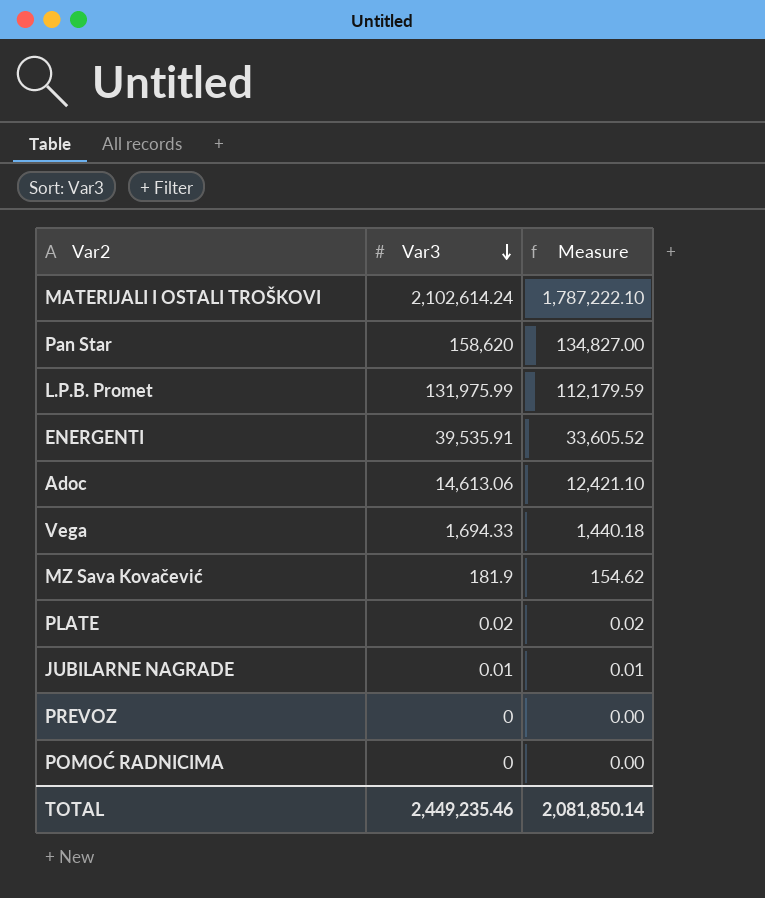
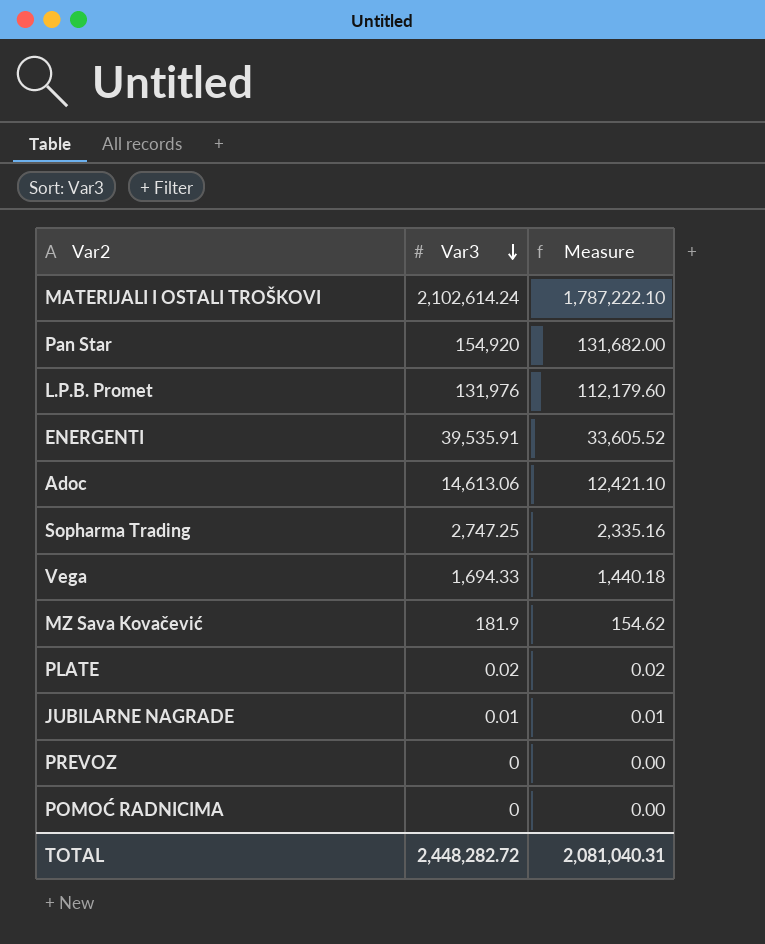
Pan Star | Var3: 158,620 -> 154,920
Pan Star | Measure: 134,827.00 -> 131,682.00
L.P.B. Promet | Var3: 131,975.99 -> 131,976
L.P.B. Promet | Measure: 112,179.59 -> 112,179.60
row Sopharma Trading: none -> 2,747.25 | 2,335.16
TOTAL | Var3: 2,449,235.46 -> 2,448,282.72
TOTAL | Measure: 2,081,850.14 -> 2,081,040.31

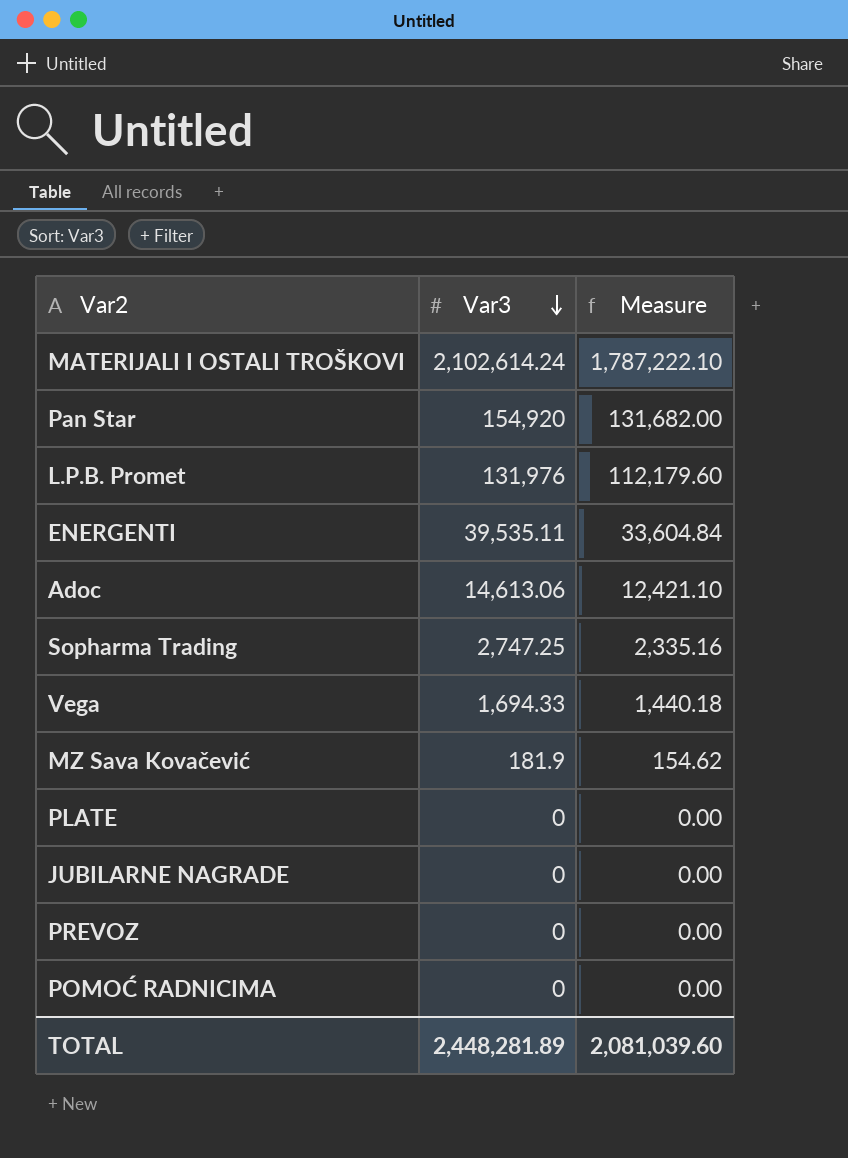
ENERGENTI | Var3: 39,535.91 -> 39,535.11
ENERGENTI | Measure: 33,605.52 -> 33,604.84
PLATE | Var3: 0.02 -> 0
PLATE | Measure: 0.02 -> 0.00
JUBILARNE NAGRADE | Var3: 0.01 -> 0
JUBILARNE NAGRADE | Measure: 0.01 -> 0.00
TOTAL | Var3: 2,448,282.72 -> 2,448,281.89
TOTAL | Measure: 2,081,040.31 -> 2,081,039.60

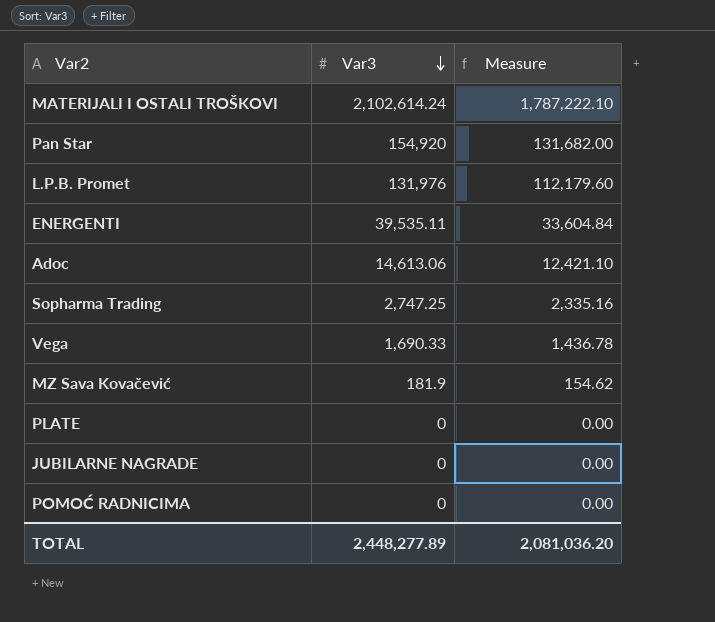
row PREVOZ: 0 | 0.00 -> none
Vega | Var3: 1,694.33 -> 1,690.33
Vega | Measure: 1,440.18 -> 1,436.78
TOTAL | Var3: 2,448,281.89 -> 2,448,277.89
TOTAL | Measure: 2,081,039.60 -> 2,081,036.20

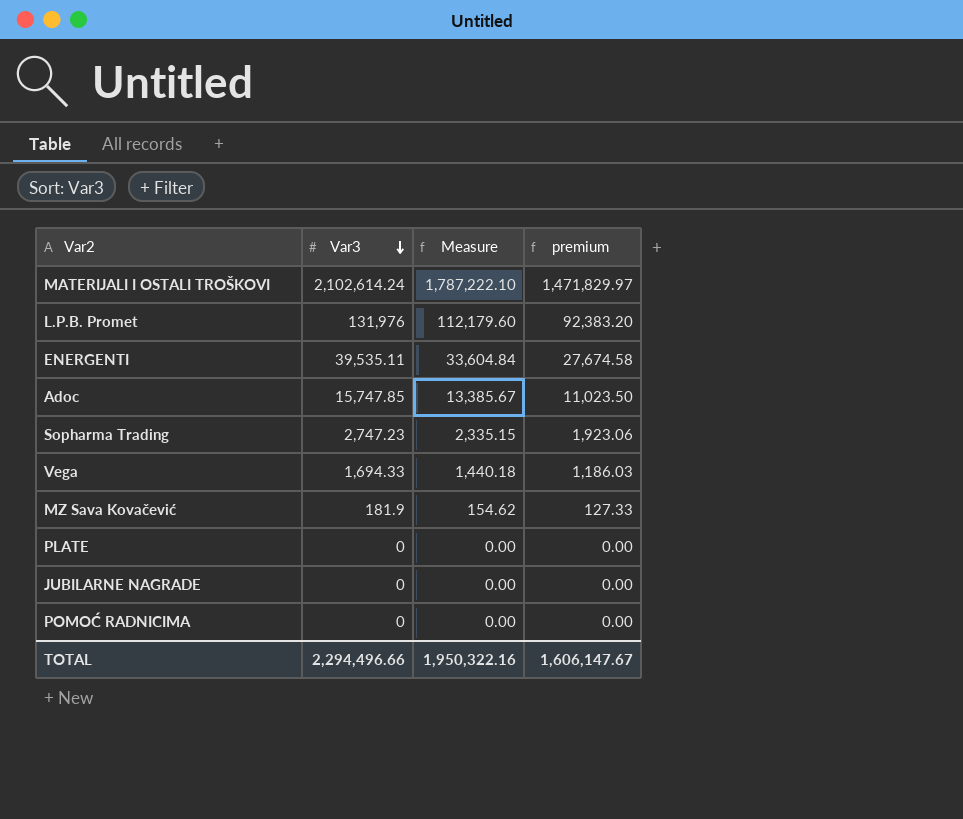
column premium | formula: none -> [Var3] * 0.7
row Pan Star: 154,920 | 131,682.00 -> none
Adoc | Var3: 14,613.06 -> 15,747.85
Adoc | Measure: 12,421.10 -> 13,385.67
Sopharma Trading | Var3: 2,747.25 -> 2,747.23
Sopharma Trading | Measure: 2,335.16 -> 2,335.15
Vega | Var3: 1,690.33 -> 1,694.33
Vega | Measure: 1,436.78 -> 1,440.18
TOTAL | Var3: 2,448,277.89 -> 2,294,496.66
TOTAL | Measure: 2,081,036.20 -> 1,950,322.16

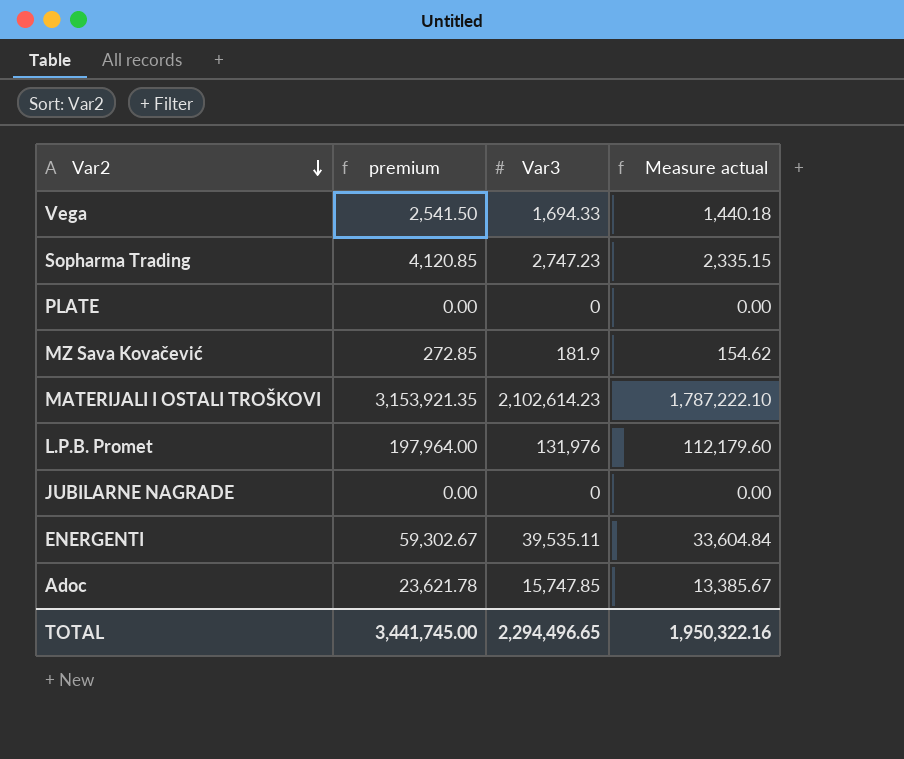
row order: Var3 descending -> Var2 descending
column premium | formula: [Var3] * 0.7 -> [Var3] * 1.5
column premium | position: 4 -> 2
column name: Measure -> Measure actual
row POMOĆ RADNICIMA: 0 | 0.00 | 0.00 -> none
MATERIJALI I OSTALI TROŠKOVI | Var3: 2,102,614.24 -> 2,102,614.23
TOTAL | premium: 1,606,147.67 -> 3,441,745.00
TOTAL | Var3: 2,294,496.66 -> 2,294,496.65

